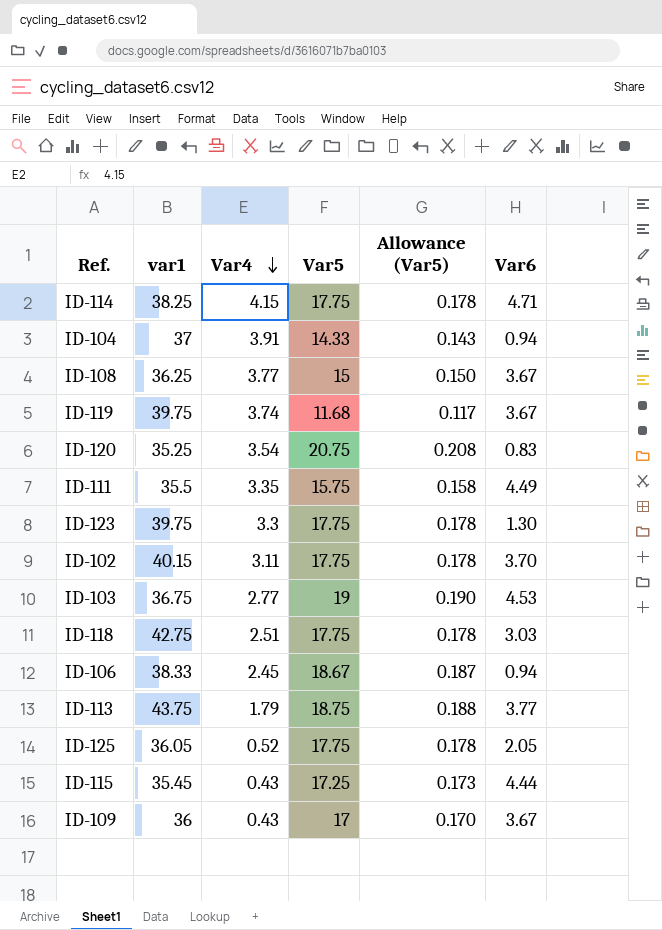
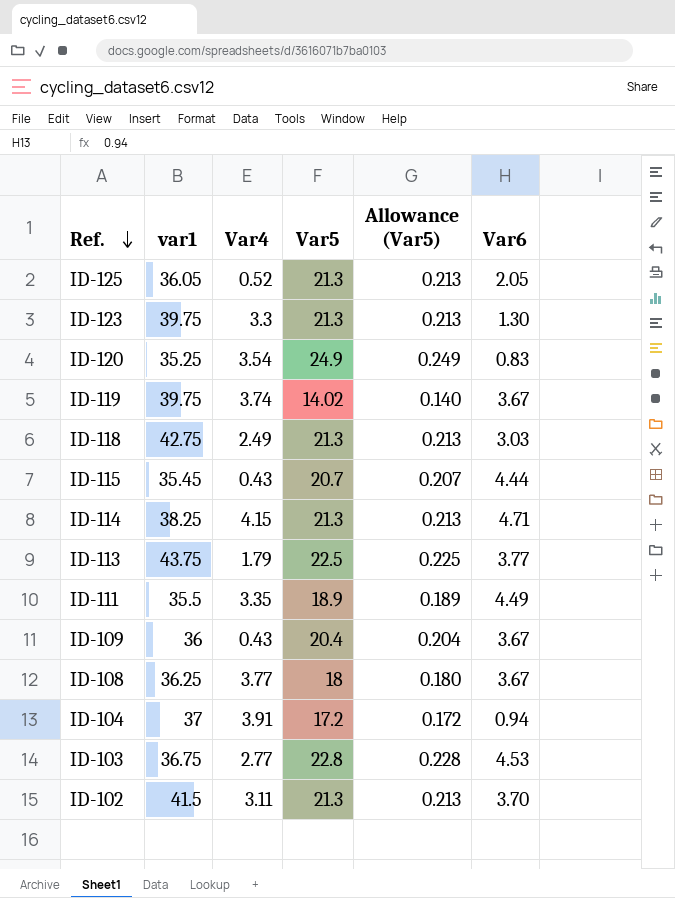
row order: Var4 descending -> Ref. descending
row ID-106: 38.33 | 2.45 | 18.67 | 0.187 | 0.94 -> none
ID-125 | Var5: 17.75 -> 21.3
ID-125 | Allowance (Var5): 0.178 -> 0.213
ID-123 | Var5: 17.75 -> 21.3
ID-123 | Allowance (Var5): 0.178 -> 0.213
ID-120 | Var5: 20.75 -> 24.9
ID-120 | Allowance (Var5): 0.208 -> 0.249
ID-119 | Var5: 11.68 -> 14.02
ID-119 | Allowance (Var5): 0.117 -> 0.140
ID-118 | Var4: 2.51 -> 2.49
ID-118 | Var5: 17.75 -> 21.3
ID-118 | Allowance (Var5): 0.178 -> 0.213
ID-115 | Var5: 17.25 -> 20.7
ID-115 | Allowance (Var5): 0.173 -> 0.207
ID-114 | Var5: 17.75 -> 21.3
ID-114 | Allowance (Var5): 0.178 -> 0.213
ID-113 | Var5: 18.75 -> 22.5
ID-113 | Allowance (Var5): 0.188 -> 0.225
ID-111 | Var5: 15.75 -> 18.9
ID-111 | Allowance (Var5): 0.158 -> 0.189
ID-109 | Var5: 17 -> 20.4
ID-109 | Allowance (Var5): 0.170 -> 0.204
ID-108 | Var5: 15 -> 18
ID-108 | Allowance (Var5): 0.150 -> 0.180
ID-104 | Var5: 14.33 -> 17.2
ID-104 | Allowance (Var5): 0.143 -> 0.172
ID-103 | Var5: 19 -> 22.8
ID-103 | Allowance (Var5): 0.190 -> 0.228
ID-102 | var1: 40.15 -> 41.5
ID-102 | Var5: 17.75 -> 21.3
ID-102 | Allowance (Var5): 0.178 -> 0.213

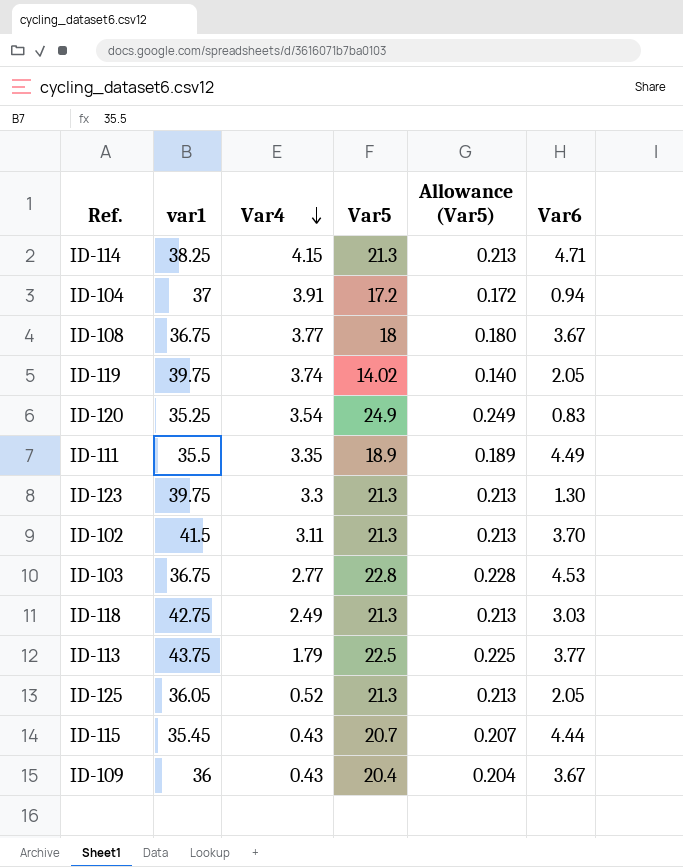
row order: Ref. descending -> Var4 descending
ID-108 | var1: 36.25 -> 36.75
ID-119 | Var6: 3.67 -> 2.05

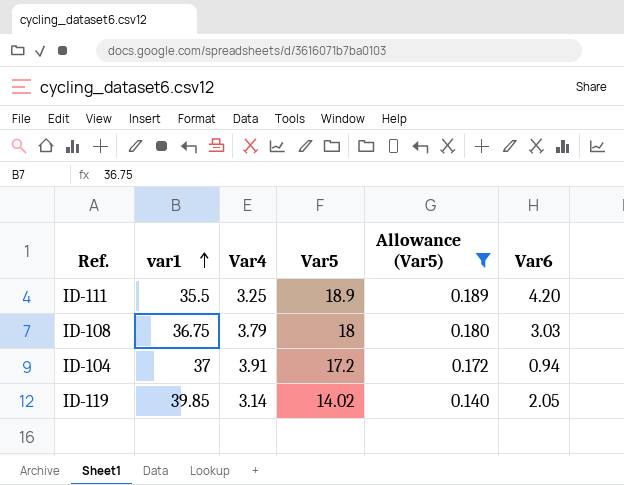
filter: none -> Allowance (Var5) <= 0.189
row order: Var4 descending -> var1 ascending
ID-111 | Var4: 3.35 -> 3.25
ID-111 | Var6: 4.49 -> 4.20
ID-108 | Var4: 3.77 -> 3.79
ID-108 | Var6: 3.67 -> 3.03
ID-119 | var1: 39.75 -> 39.85
ID-119 | Var4: 3.74 -> 3.14

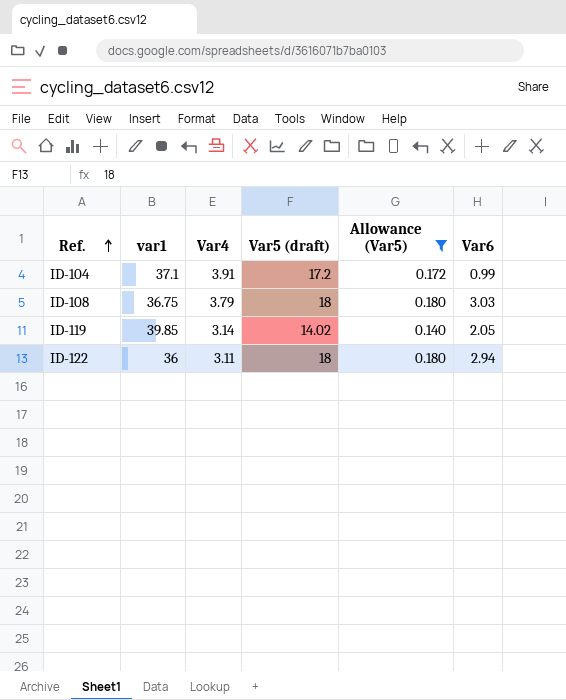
row order: var1 ascending -> Ref. ascending
column name: Var5 -> Var5 (draft)
row ID-111: 35.5 | 3.25 | 18.9 | 0.189 | 4.20 -> none
ID-104 | var1: 37 -> 37.1
ID-104 | Var6: 0.94 -> 0.99
row ID-122: none -> 36 | 3.11 | 18 | 0.180 | 2.94

